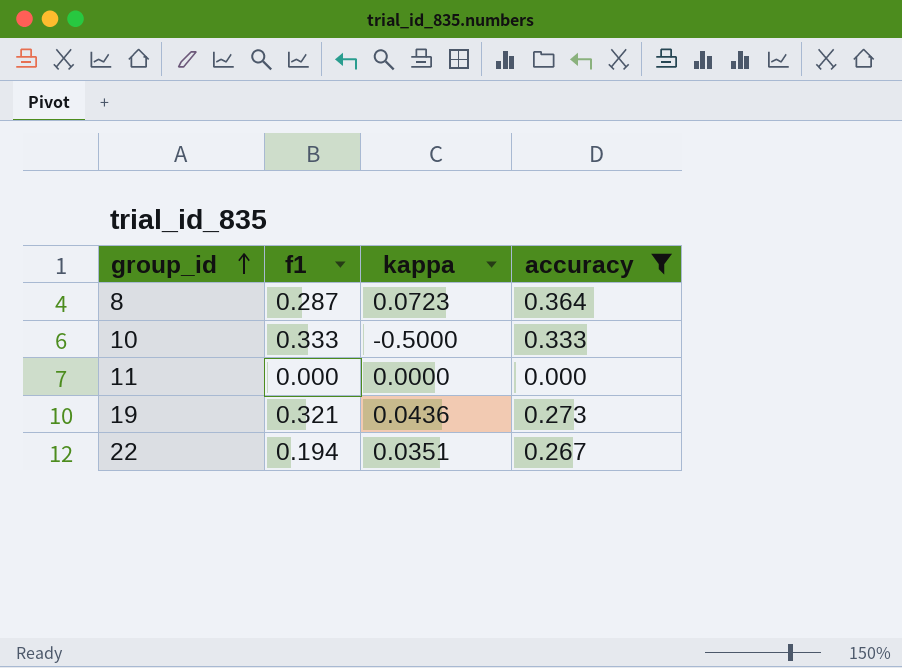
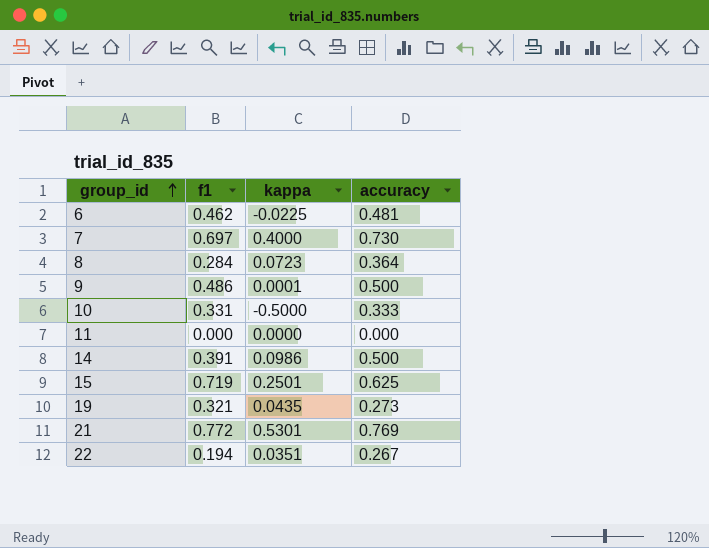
filter: accuracy <= 0.364 -> none
8 | f1: 0.287 -> 0.284
10 | f1: 0.333 -> 0.331
19 | kappa: 0.0436 -> 0.0435

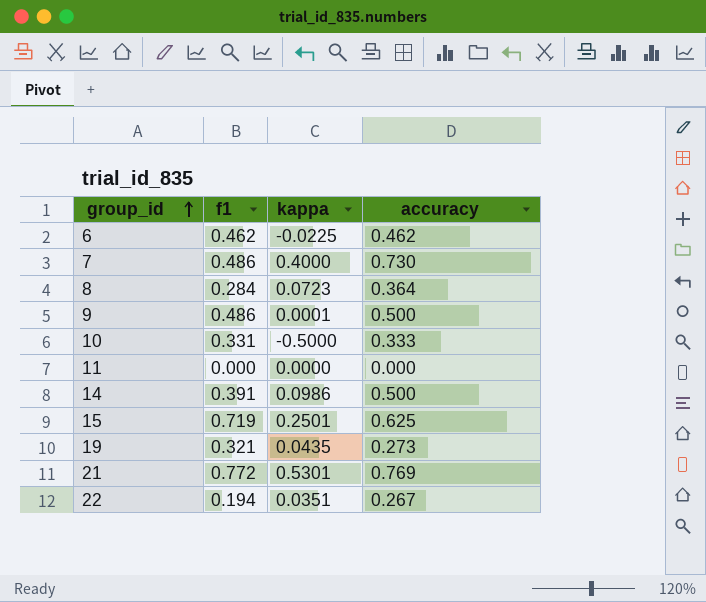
6 | accuracy: 0.481 -> 0.462
7 | f1: 0.697 -> 0.486

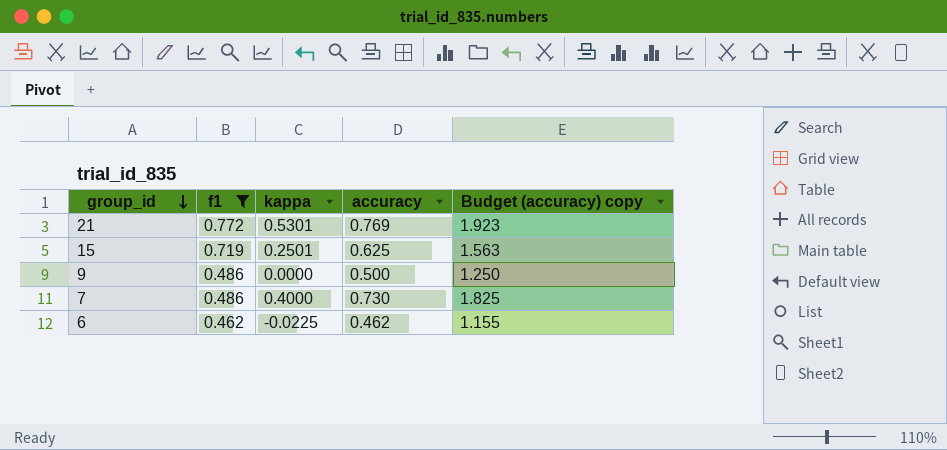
filter: none -> f1 >= 0.462
row order: group_id ascending -> group_id descending
column Budget (accuracy) copy | formula: none -> [accuracy] * 2.5
9 | kappa: 0.0001 -> 0.0000

